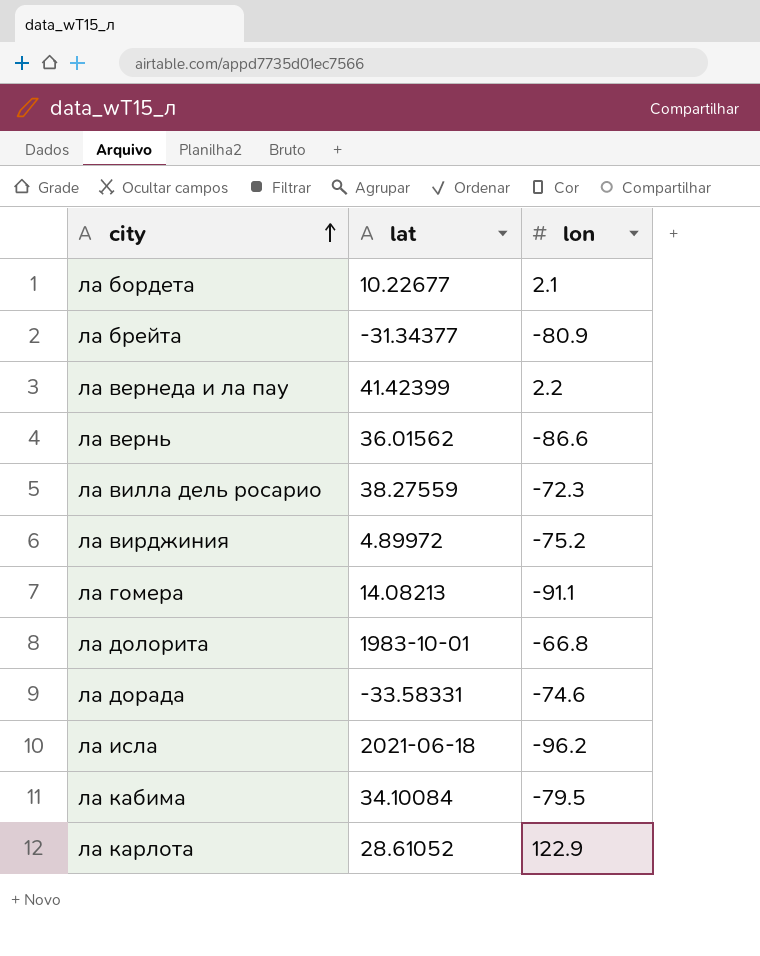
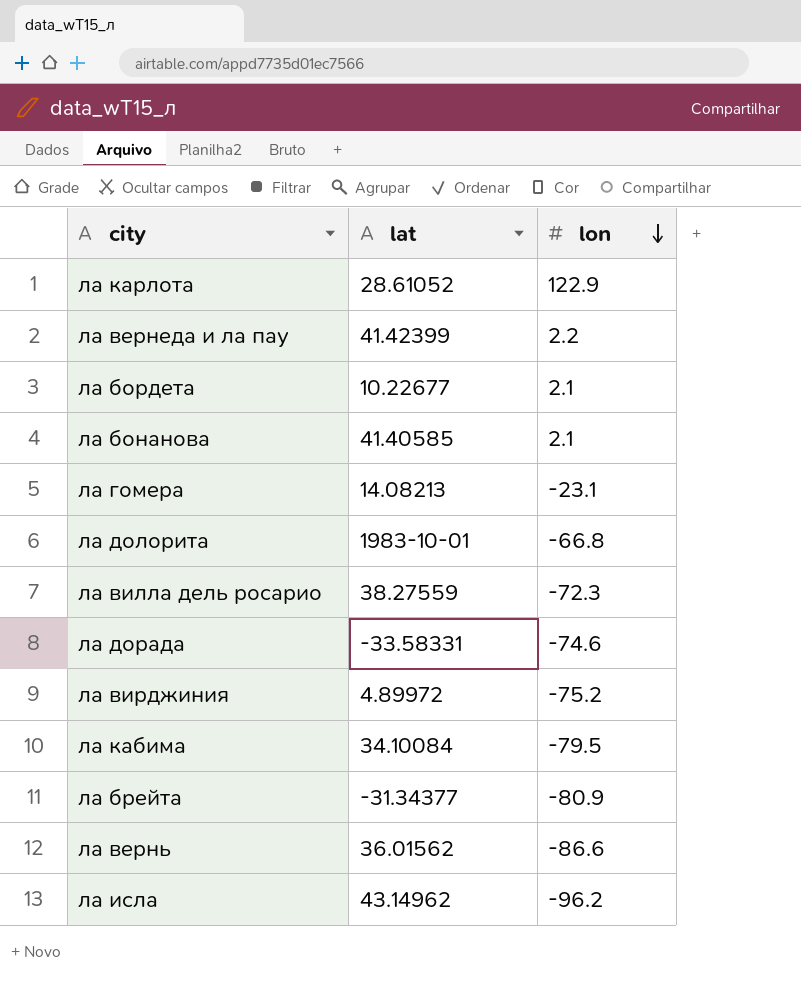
row order: city ascending -> lon descending
row ла бонанова: none -> 41.40585 | 2.1
ла гомера | lon: -91.1 -> -23.1
ла исла | lat: 2021-06-18 -> 43.14962

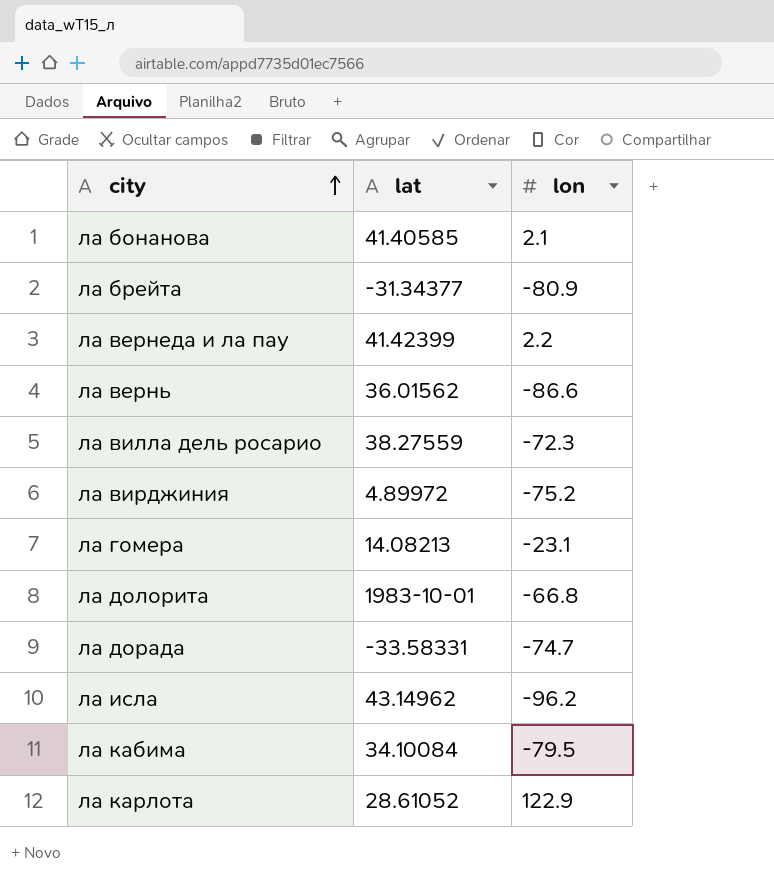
row order: lon descending -> city ascending
row ла бордета: 10.22677 | 2.1 -> none
ла дорада | lon: -74.6 -> -74.7

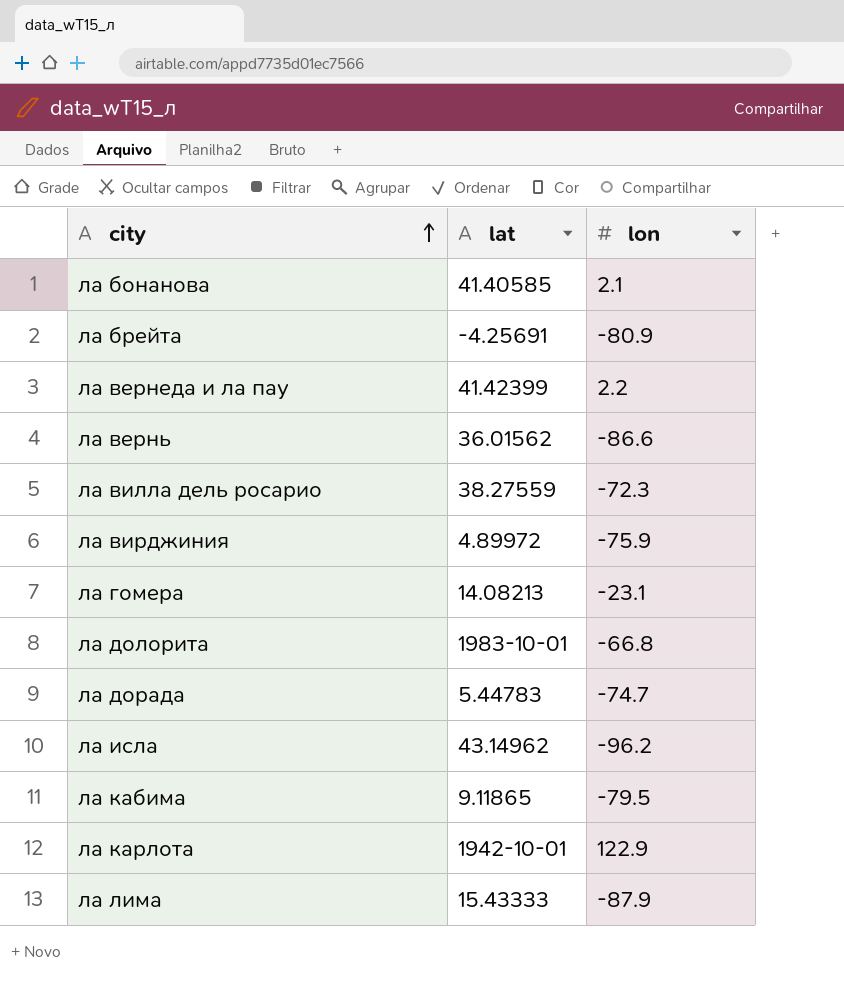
ла брейта | lat: -31.34377 -> -4.25691
ла вирджиния | lon: -75.2 -> -75.9
ла дорада | lat: -33.58331 -> 5.44783
ла кабима | lat: 34.10084 -> 9.11865
ла карлота | lat: 28.61052 -> 1942-10-01
row ла лима: none -> 15.43333 | -87.9

